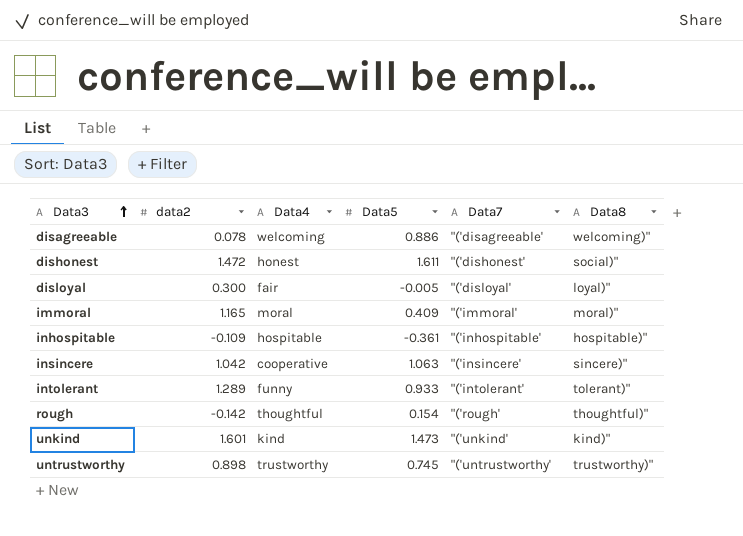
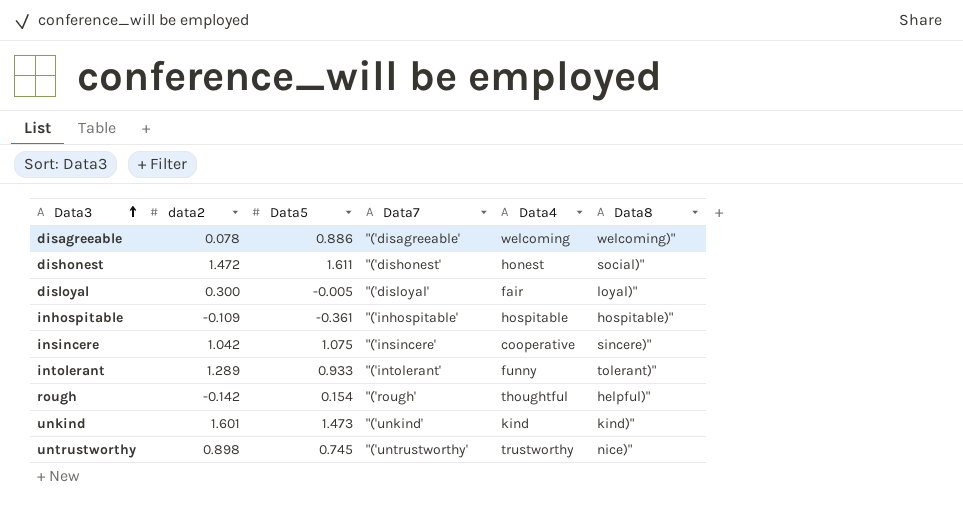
column Data4 | position: 3 -> 5
row immoral: 1.165 | moral | 0.409 | "('immoral' | moral)" -> none
insincere | Data5: 1.063 -> 1.075
rough | Data8: thoughtful)" -> helpful)"
untrustworthy | Data8: trustworthy)" -> nice)"

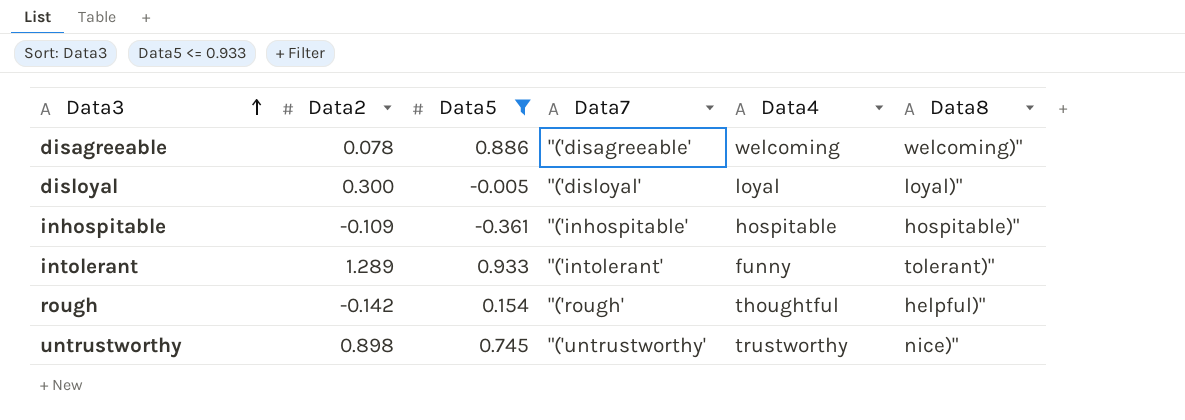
filter: none -> Data5 <= 0.933
column name: data2 -> Data2
disloyal | Data4: fair -> loyal

